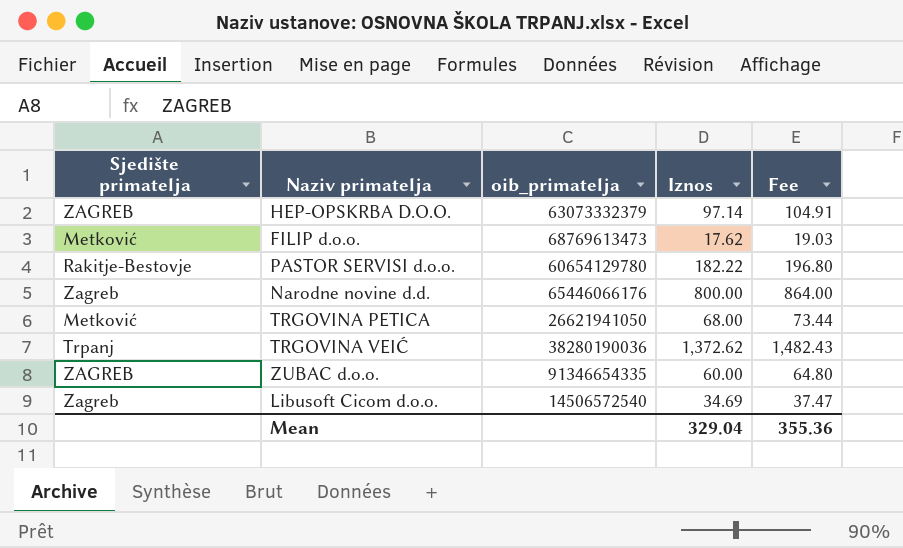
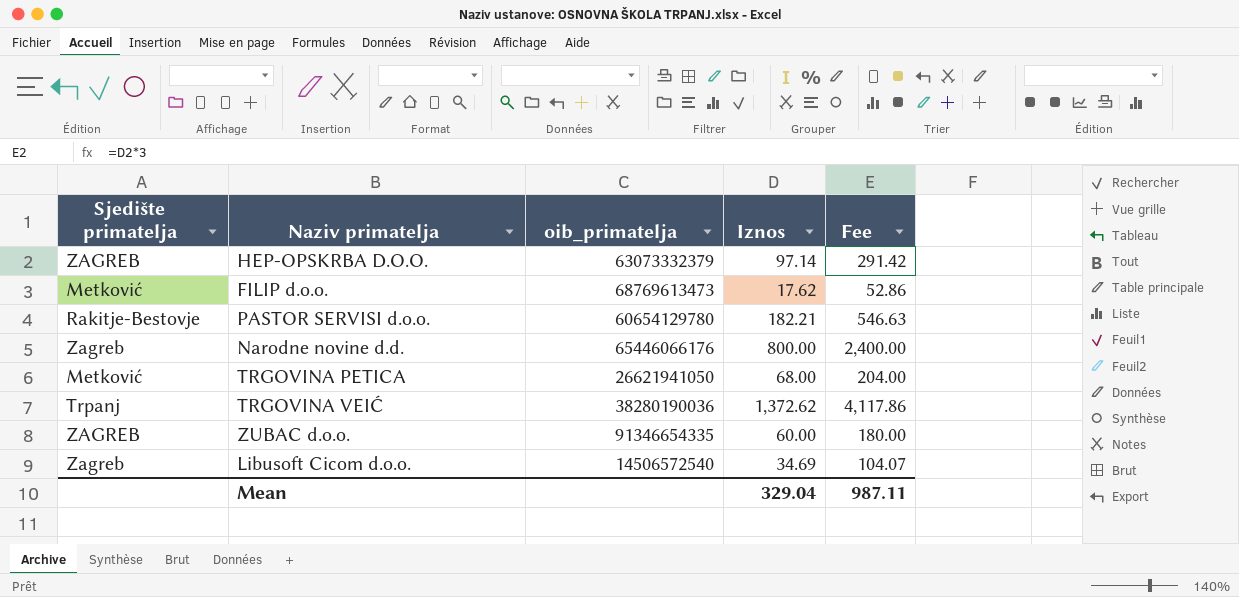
column Fee | formula: [Iznos] * 1.08 -> [Iznos] * 3
PASTOR SERVISI d.o.o. | Iznos: 182.22 -> 182.21
Mean | Fee: 355.36 -> 987.11

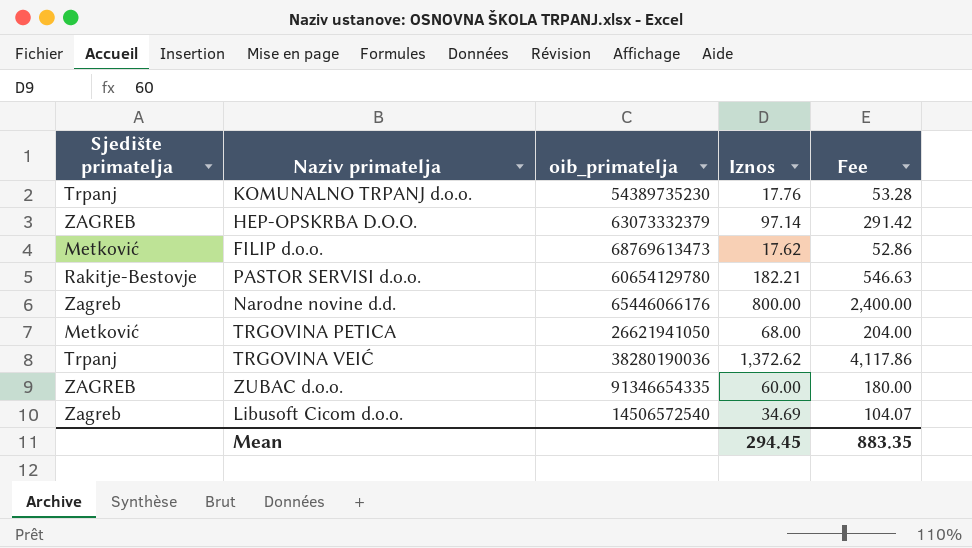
row KOMUNALNO TRPANJ d.o.o.: none -> Trpanj | 54389735230 | 17.76 | 53.28
Mean | Iznos: 329.04 -> 294.45
Mean | Fee: 987.11 -> 883.35

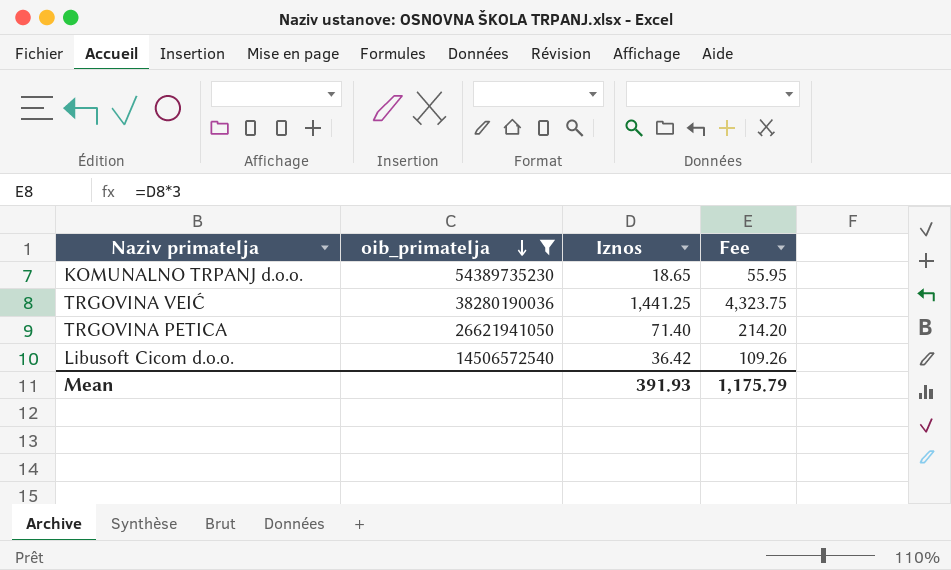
filter: none -> oib_primatelja <= 54389735230
row order: none -> oib_primatelja descending
column Sjedište primatelja | position: 1 -> none
KOMUNALNO TRPANJ d.o.o. | Iznos: 17.76 -> 18.65
KOMUNALNO TRPANJ d.o.o. | Fee: 53.28 -> 55.95
TRGOVINA VEIĆ | Iznos: 1,372.62 -> 1,441.25
TRGOVINA VEIĆ | Fee: 4,117.86 -> 4,323.75
TRGOVINA PETICA | Iznos: 68.00 -> 71.40
TRGOVINA PETICA | Fee: 204.00 -> 214.20
Libusoft Cicom d.o.o. | Iznos: 34.69 -> 36.42
Libusoft Cicom d.o.o. | Fee: 104.07 -> 109.26
Mean | Iznos: 294.45 -> 391.93
Mean | Fee: 883.35 -> 1,175.79

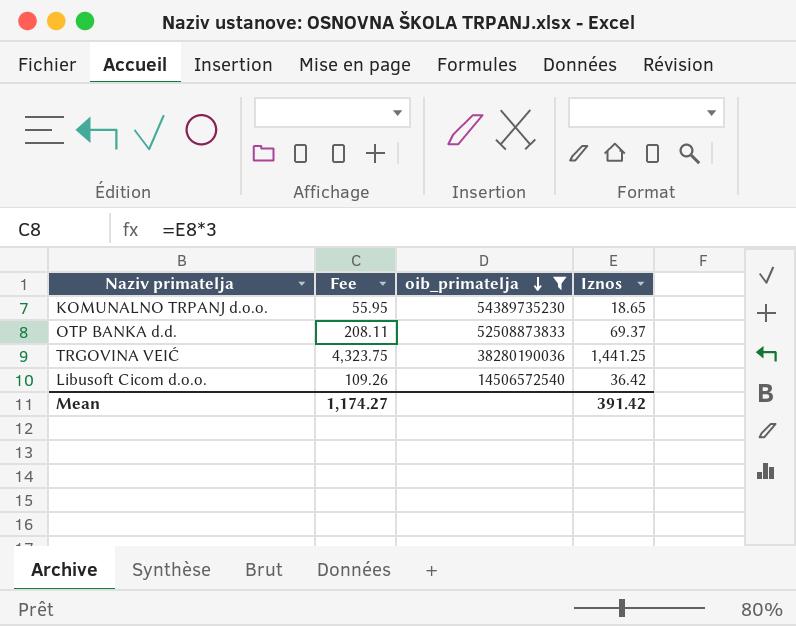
column Fee | position: 4 -> 2
row TRGOVINA PETICA: 26621941050 | 71.40 | 214.20 -> none
row OTP BANKA d.d.: none -> 208.11 | 52508873833 | 69.37
Mean | Fee: 1,175.79 -> 1,174.27
Mean | Iznos: 391.93 -> 391.42

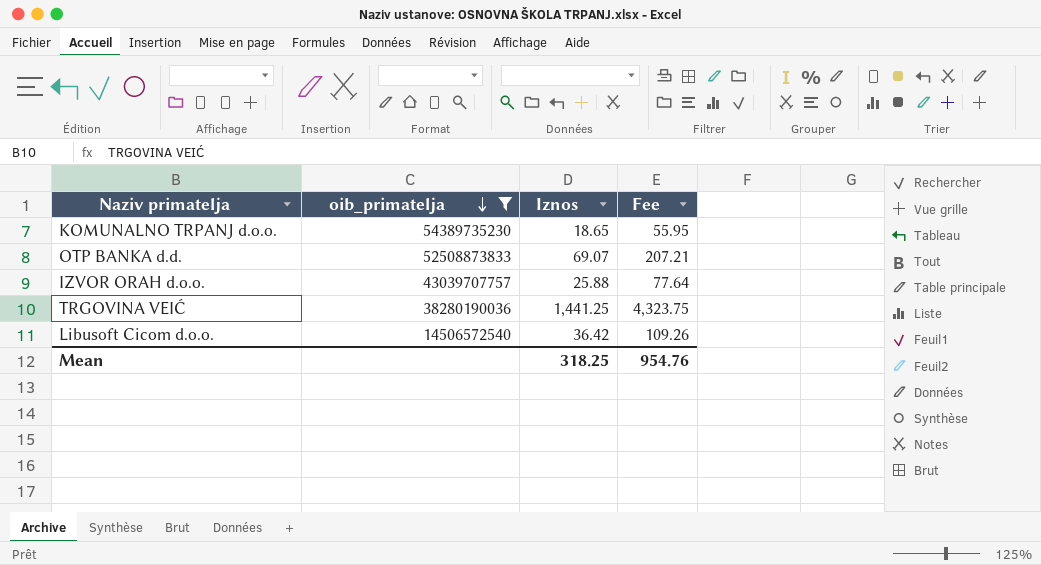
column Fee | position: 2 -> 4
OTP BANKA d.d. | Iznos: 69.37 -> 69.07
OTP BANKA d.d. | Fee: 208.11 -> 207.21
row IZVOR ORAH d.o.o.: none -> 43039707757 | 25.88 | 77.64
Mean | Iznos: 391.42 -> 318.25
Mean | Fee: 1,174.27 -> 954.76

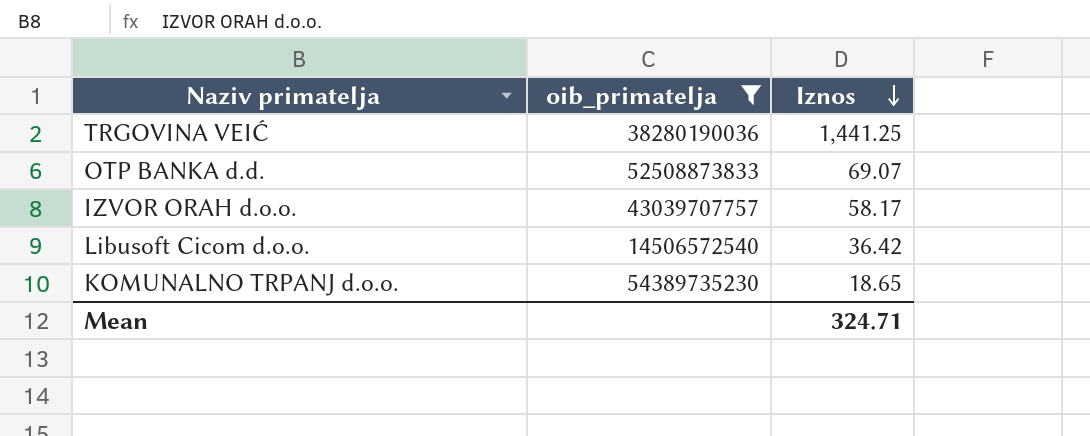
row order: oib_primatelja descending -> Iznos descending
column Fee | formula: [Iznos] * 3 -> none
IZVOR ORAH d.o.o. | Iznos: 25.88 -> 58.17
Mean | Iznos: 318.25 -> 324.71

